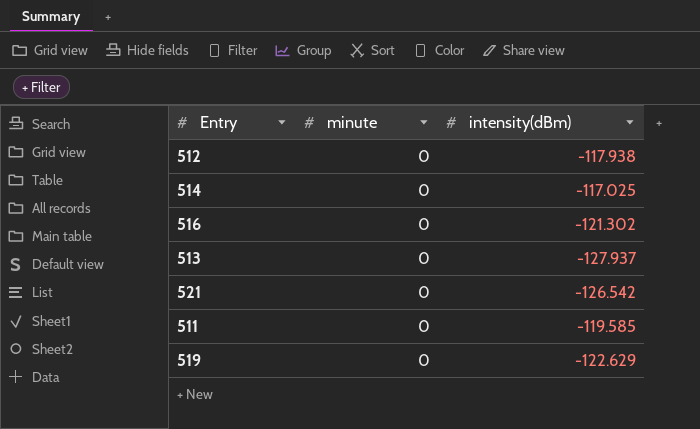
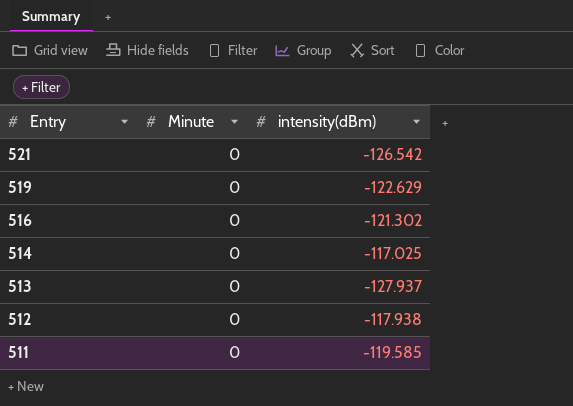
row order: none -> Entry descending
column name: minute -> Minute

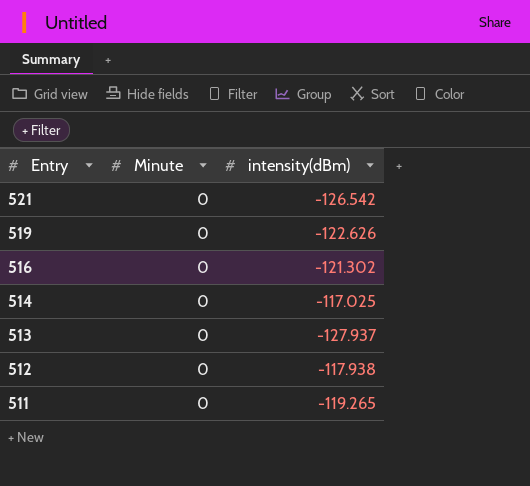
519 | intensity(dBm): -122.629 -> -122.626
511 | intensity(dBm): -119.585 -> -119.265

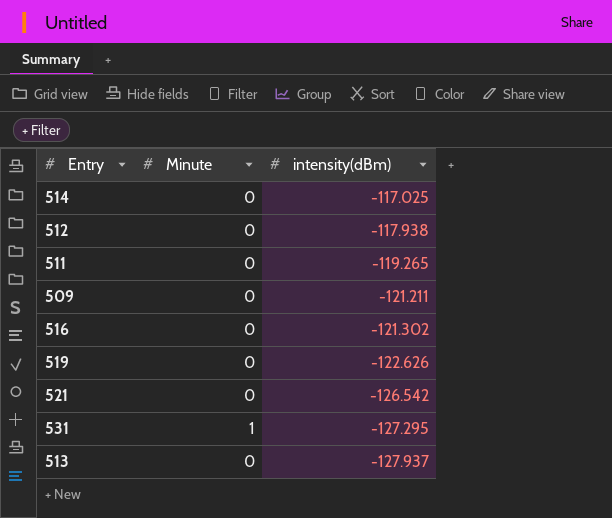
row order: Entry descending -> intensity(dBm) descending
row 509: none -> 0 | -121.211
row 531: none -> 1 | -127.295

